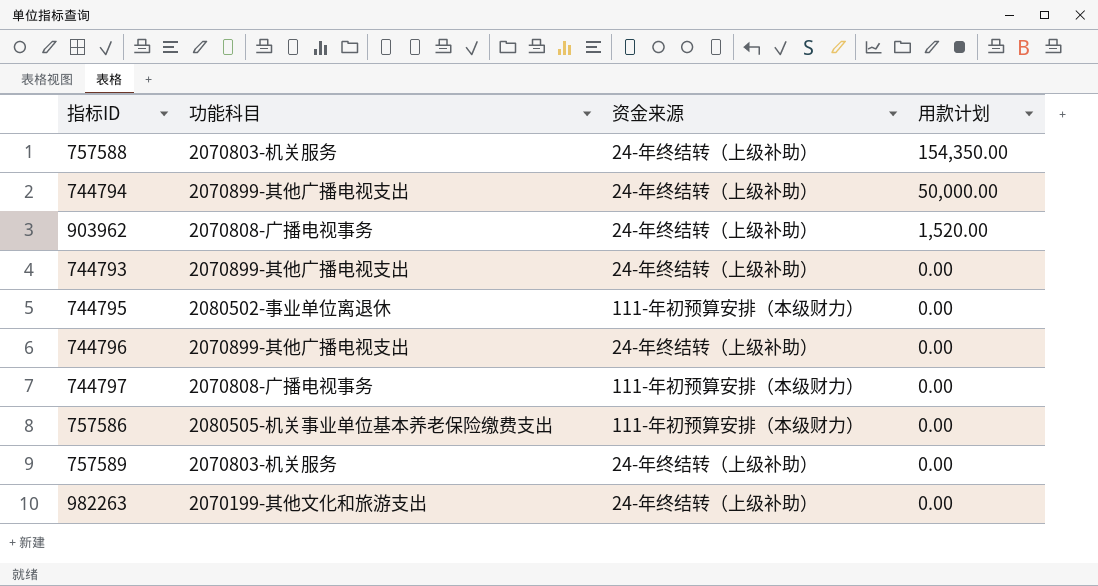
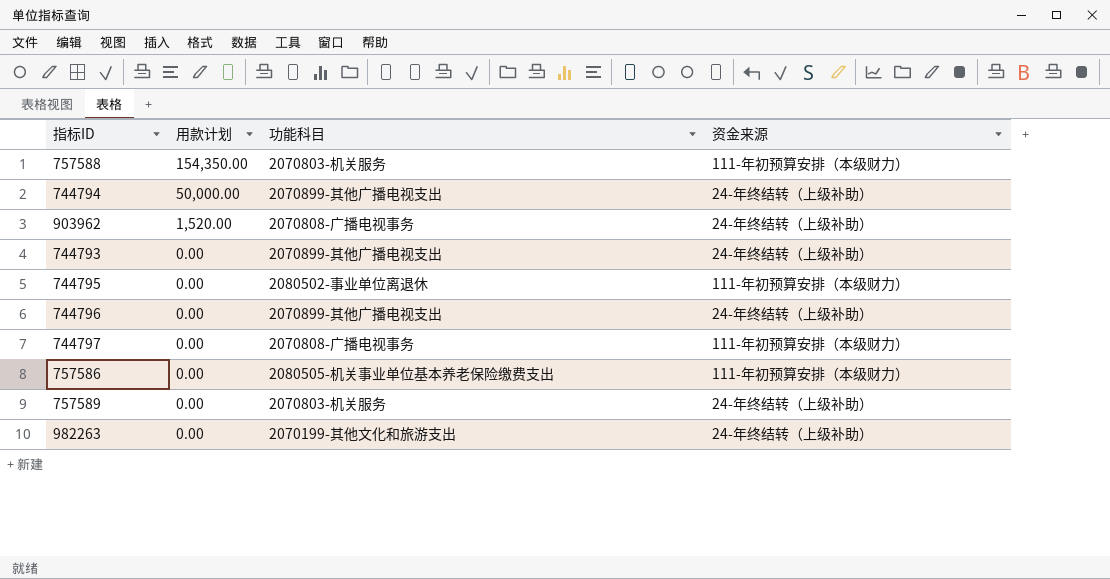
column 用款计划 | position: 4 -> 2
757588 | 资金来源: 24-年终结转（上级补助） -> 111-年初预算安排（本级财力）

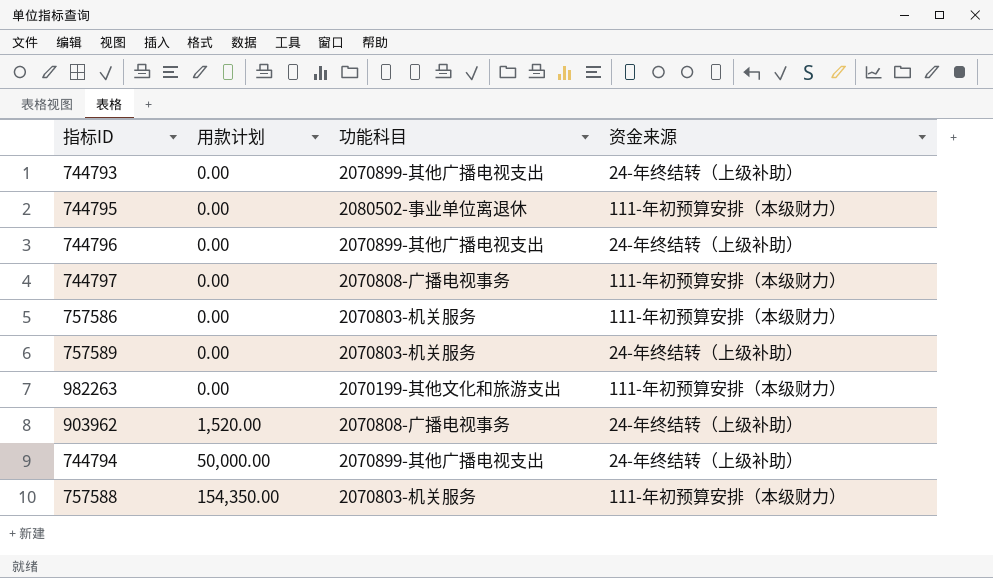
row order: 用款计划 descending -> 用款计划 ascending
757586 | 功能科目: 2080505-机关事业单位基本养老保险缴费支出 -> 2070803-机关服务
982263 | 资金来源: 24-年终结转（上级补助） -> 111-年初预算安排（本级财力）

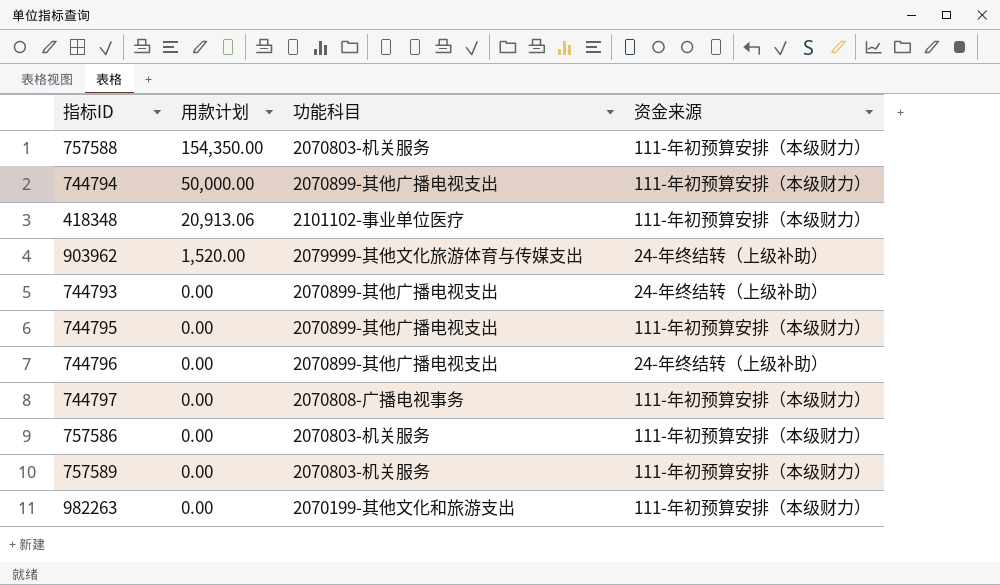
row order: 用款计划 ascending -> 用款计划 descending
744794 | 资金来源: 24-年终结转（上级补助） -> 111-年初预算安排（本级财力）
row 418348: none -> 20,913.06 | 2101102-事业单位医疗 | 111-年初预算安排（本级财力）
903962 | 功能科目: 2070808-广播电视事务 -> 2079999-其他文化旅游体育与传媒支出
744795 | 功能科目: 2080502-事业单位离退休 -> 2070899-其他广播电视支出
757589 | 资金来源: 24-年终结转（上级补助） -> 111-年初预算安排（本级财力）

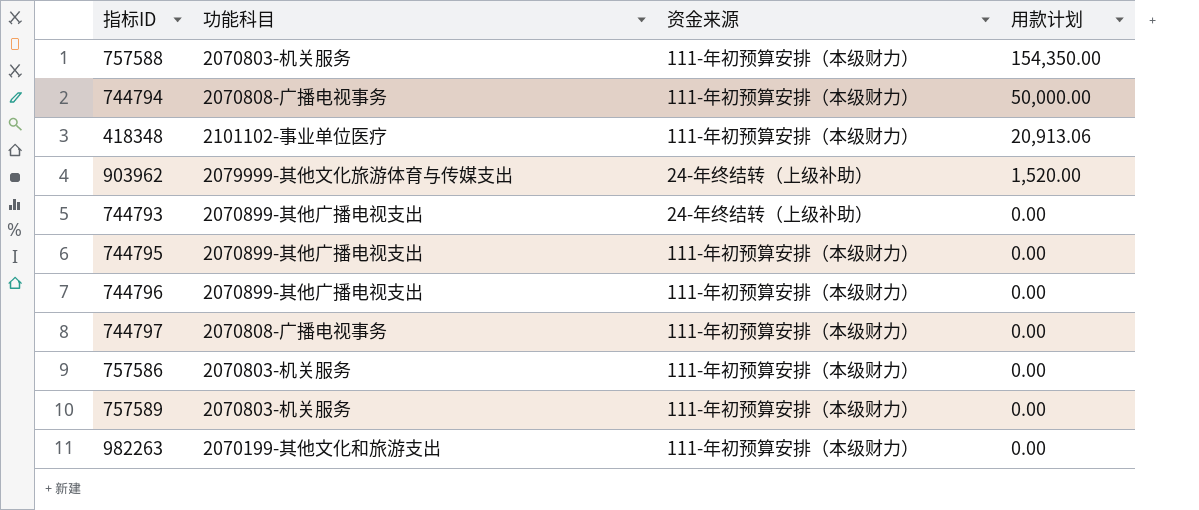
column 用款计划 | position: 2 -> 4
744794 | 功能科目: 2070899-其他广播电视支出 -> 2070808-广播电视事务
744796 | 资金来源: 24-年终结转（上级补助） -> 111-年初预算安排（本级财力）

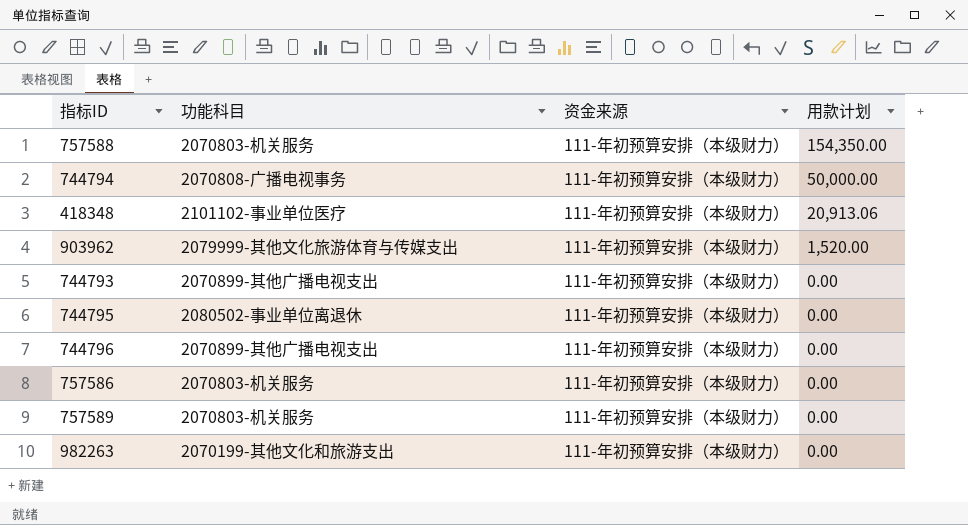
row 744797: 2070808-广播电视事务 | 111-年初预算安排（本级财力） | 0.00 -> none
903962 | 资金来源: 24-年终结转（上级补助） -> 111-年初预算安排（本级财力）
744793 | 资金来源: 24-年终结转（上级补助） -> 111-年初预算安排（本级财力）
744795 | 功能科目: 2070899-其他广播电视支出 -> 2080502-事业单位离退休

